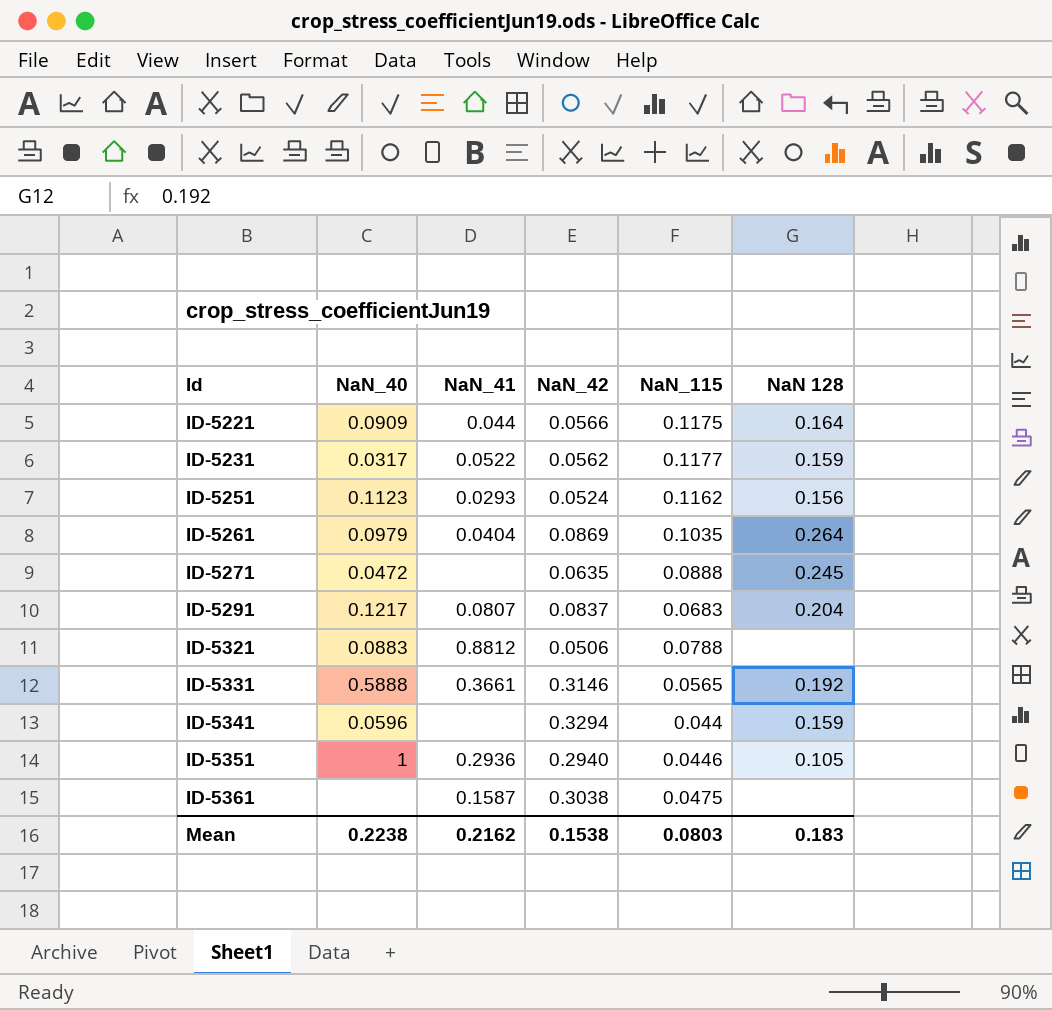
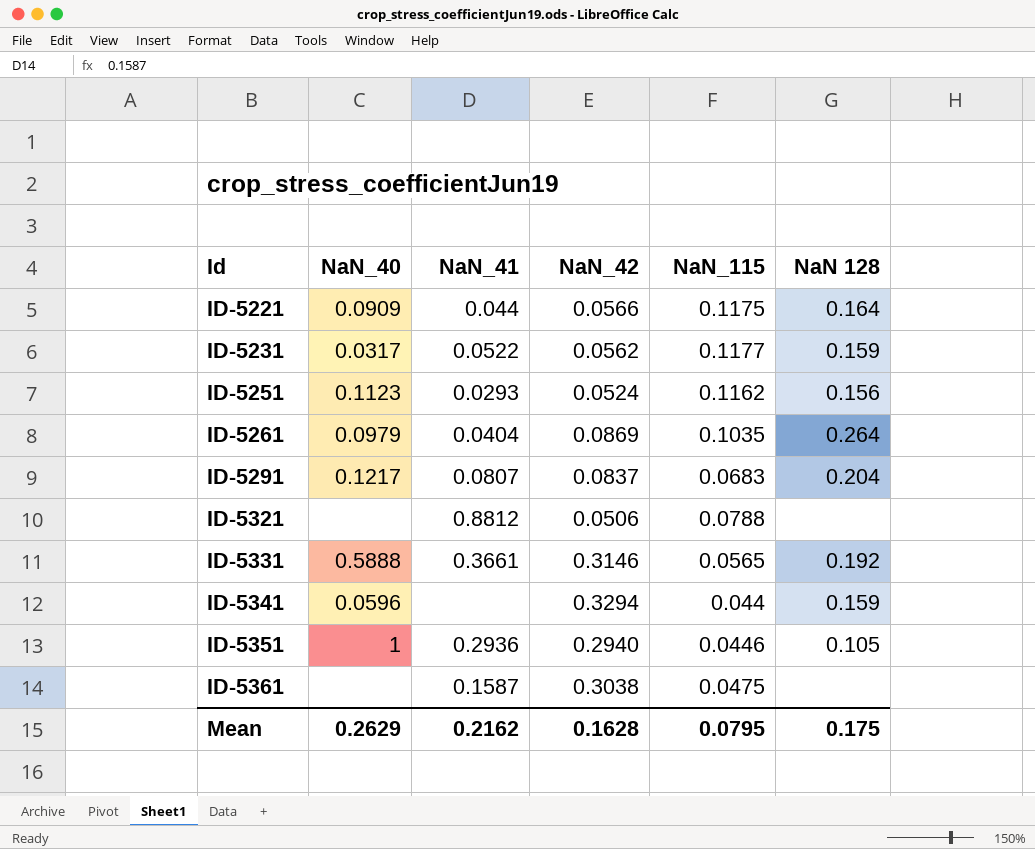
row ID-5271: 0.0472 | none | 0.0635 | 0.0888 | 0.245 -> none
ID-5321 | NaN_40: 0.0883 -> none
Mean | NaN_40: 0.2238 -> 0.2629
Mean | NaN_42: 0.1538 -> 0.1628
Mean | NaN_115: 0.0803 -> 0.0795
Mean | NaN 128: 0.183 -> 0.175

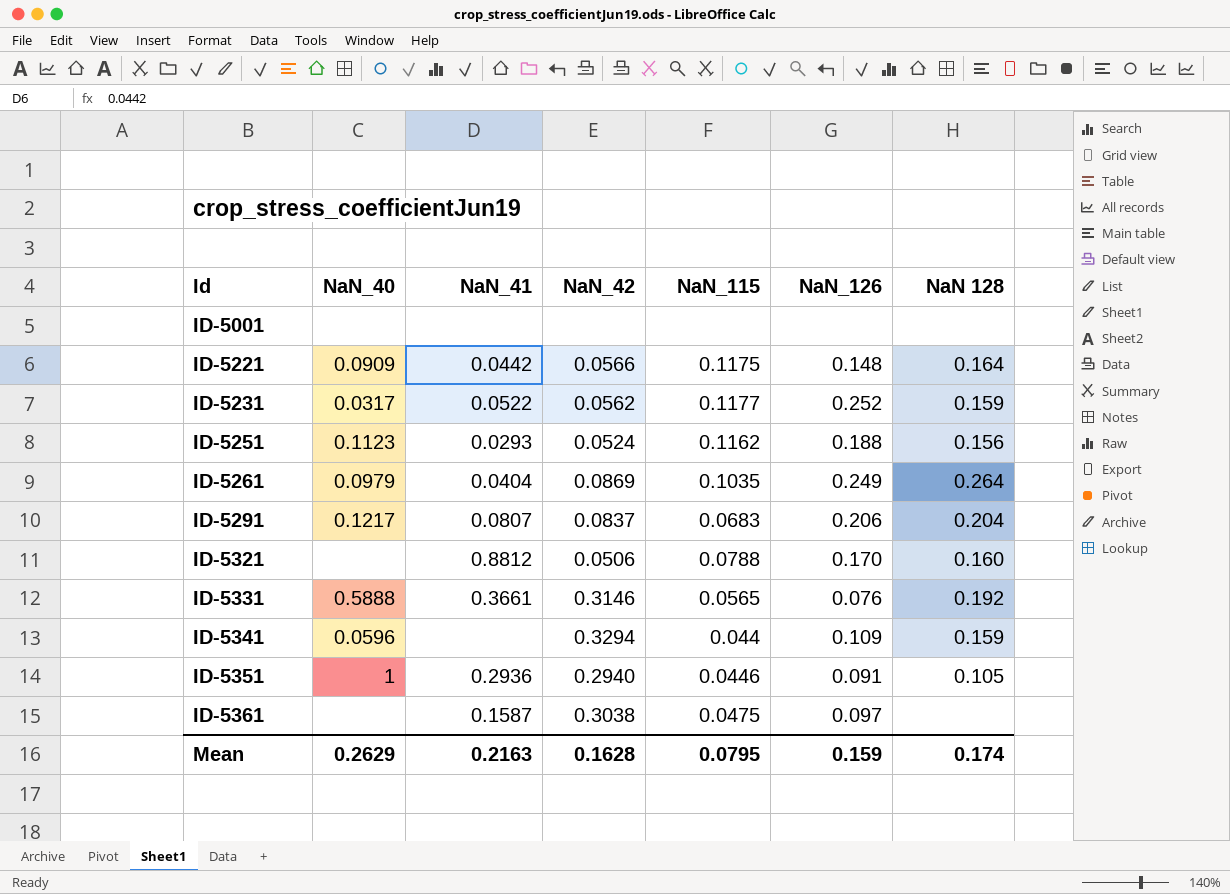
column NaN_126 | position: none -> 6
row ID-5001: none -> none | none | none | none | none | none
ID-5221 | NaN_41: 0.044 -> 0.0442
ID-5321 | NaN 128: none -> 0.160
Mean | NaN_41: 0.2162 -> 0.2163
Mean | NaN 128: 0.175 -> 0.174

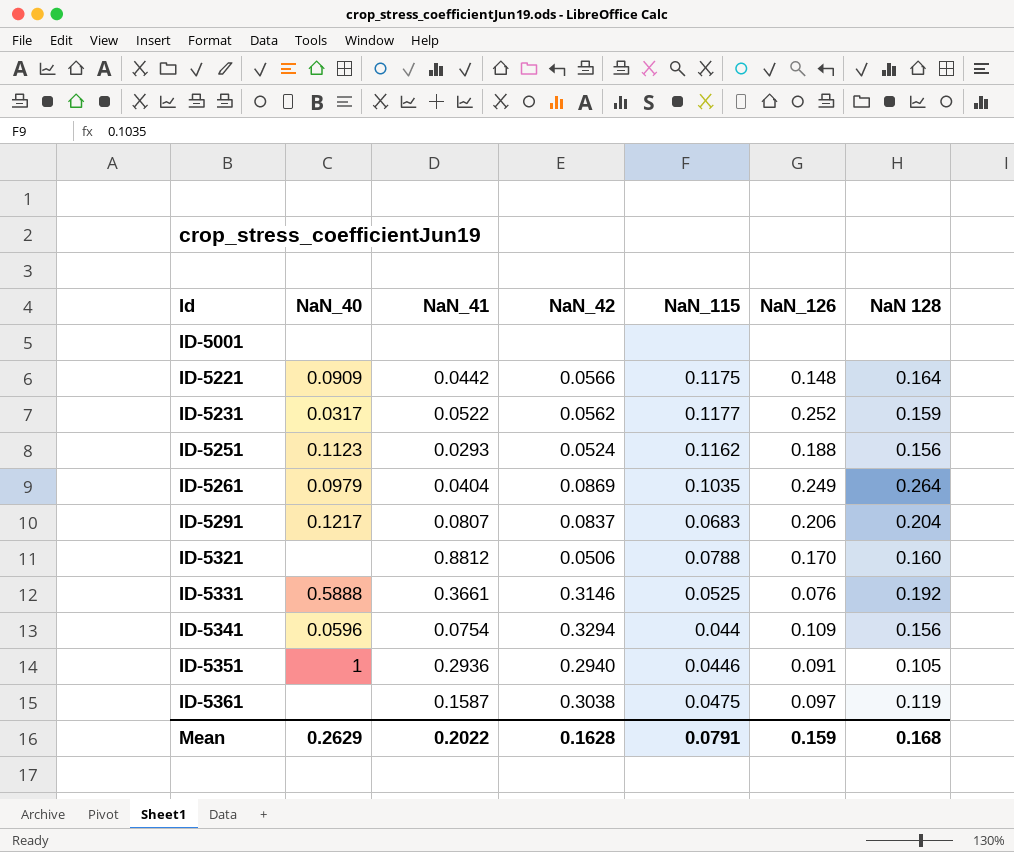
ID-5331 | NaN_115: 0.0565 -> 0.0525
ID-5341 | NaN_41: none -> 0.0754
ID-5341 | NaN 128: 0.159 -> 0.156
ID-5361 | NaN 128: none -> 0.119
Mean | NaN_41: 0.2163 -> 0.2022
Mean | NaN_115: 0.0795 -> 0.0791
Mean | NaN 128: 0.174 -> 0.168

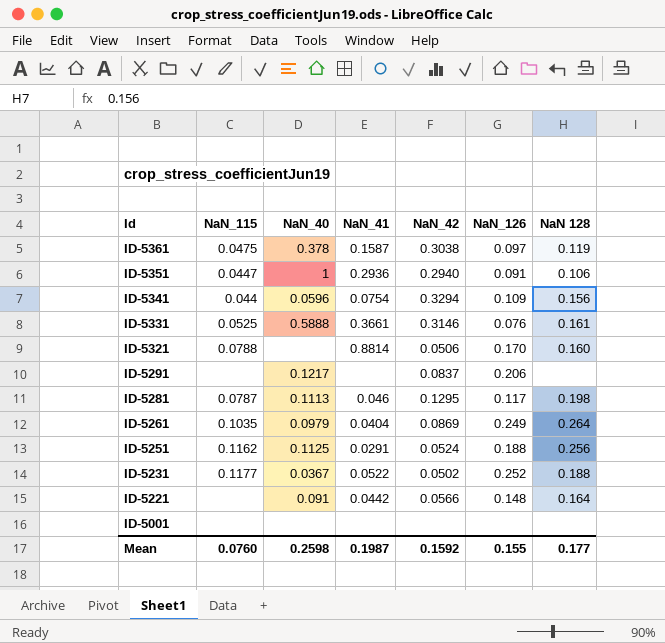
row order: Id ascending -> Id descending
column NaN_115 | position: 5 -> 2
ID-5361 | NaN_40: none -> 0.378
ID-5351 | NaN_115: 0.0446 -> 0.0447
ID-5351 | NaN 128: 0.105 -> 0.106
ID-5331 | NaN 128: 0.192 -> 0.161
ID-5321 | NaN_41: 0.8812 -> 0.8814
ID-5291 | NaN_115: 0.0683 -> none
ID-5291 | NaN_41: 0.0807 -> none
ID-5291 | NaN 128: 0.204 -> none
row ID-5281: none -> 0.0787 | 0.1113 | 0.046 | 0.1295 | 0.117 | 0.198
ID-5251 | NaN_40: 0.1123 -> 0.1125
ID-5251 | NaN_41: 0.0293 -> 0.0291
ID-5251 | NaN 128: 0.156 -> 0.256
ID-5231 | NaN_40: 0.0317 -> 0.0367
ID-5231 | NaN_42: 0.0562 -> 0.0502
ID-5231 | NaN 128: 0.159 -> 0.188
ID-5221 | NaN_115: 0.1175 -> none
ID-5221 | NaN_40: 0.0909 -> 0.091
Mean | NaN_115: 0.0791 -> 0.0760
Mean | NaN_40: 0.2629 -> 0.2598
Mean | NaN_41: 0.2022 -> 0.1987
Mean | NaN_42: 0.1628 -> 0.1592
Mean | NaN_126: 0.159 -> 0.155
Mean | NaN 128: 0.168 -> 0.177

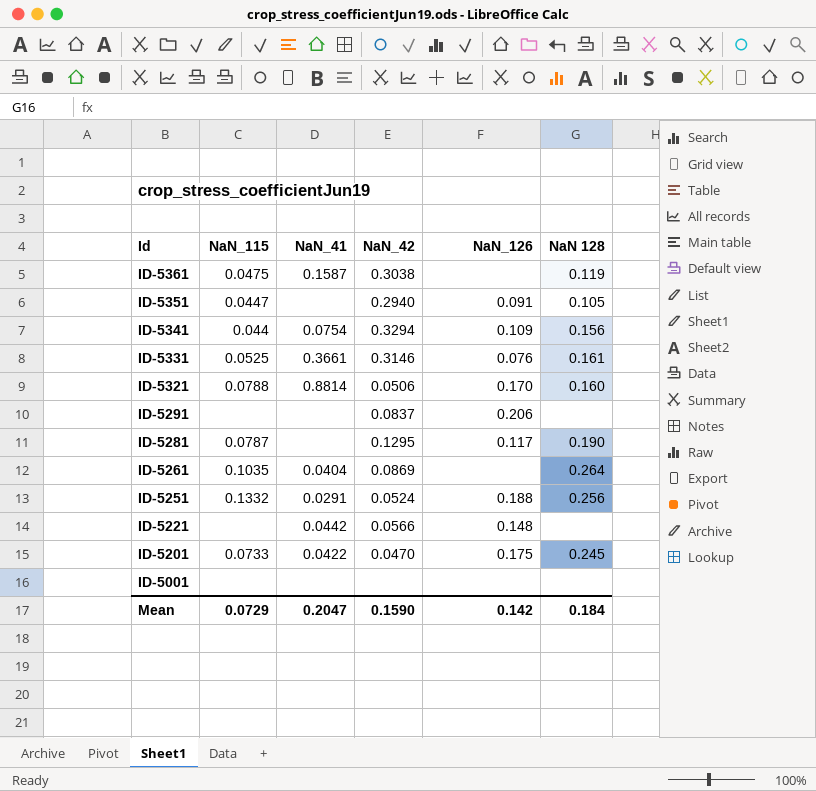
column NaN_40 | position: 3 -> none
row ID-5231: 0.1177 | 0.0367 | 0.0522 | 0.0502 | 0.252 | 0.188 -> none
ID-5361 | NaN_126: 0.097 -> none
ID-5351 | NaN_41: 0.2936 -> none
ID-5351 | NaN 128: 0.106 -> 0.105
ID-5281 | NaN_41: 0.046 -> none
ID-5281 | NaN 128: 0.198 -> 0.190
ID-5261 | NaN_126: 0.249 -> none
ID-5251 | NaN_115: 0.1162 -> 0.1332
ID-5221 | NaN 128: 0.164 -> none
row ID-5201: none -> 0.0733 | 0.0422 | 0.0470 | 0.175 | 0.245
Mean | NaN_115: 0.0760 -> 0.0729
Mean | NaN_41: 0.1987 -> 0.2047
Mean | NaN_42: 0.1592 -> 0.1590
Mean | NaN_126: 0.155 -> 0.142
Mean | NaN 128: 0.177 -> 0.184

